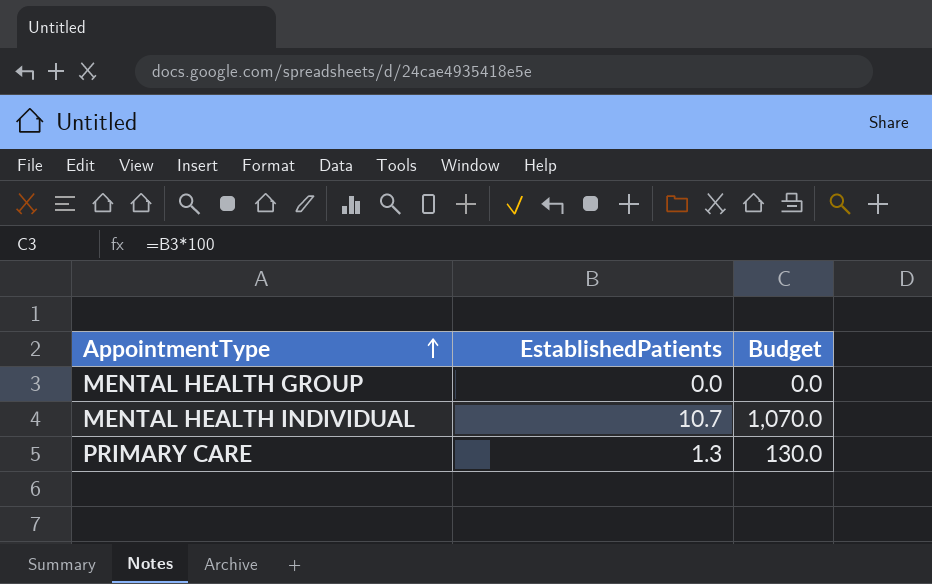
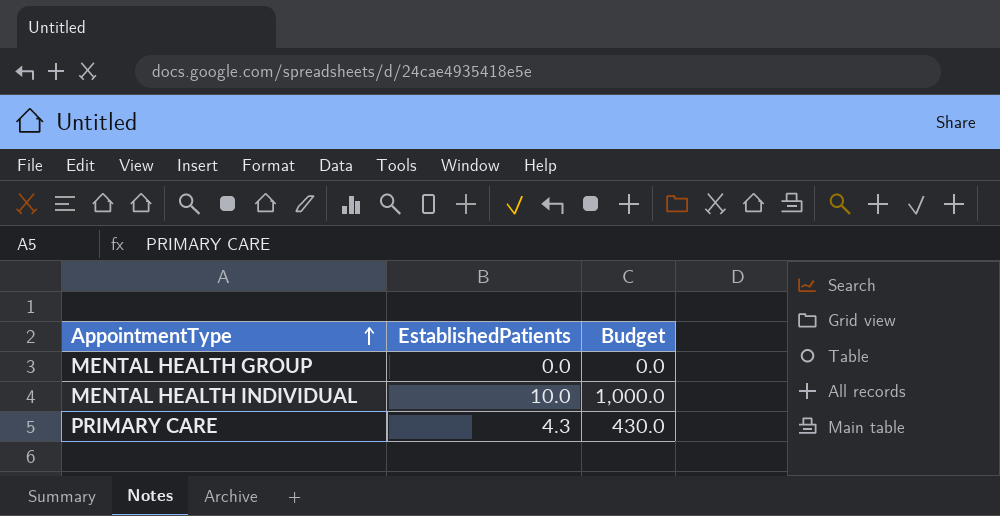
MENTAL HEALTH INDIVIDUAL | EstablishedPatients: 10.7 -> 10.0
MENTAL HEALTH INDIVIDUAL | Budget: 1,070.0 -> 1,000.0
PRIMARY CARE | EstablishedPatients: 1.3 -> 4.3
PRIMARY CARE | Budget: 130.0 -> 430.0

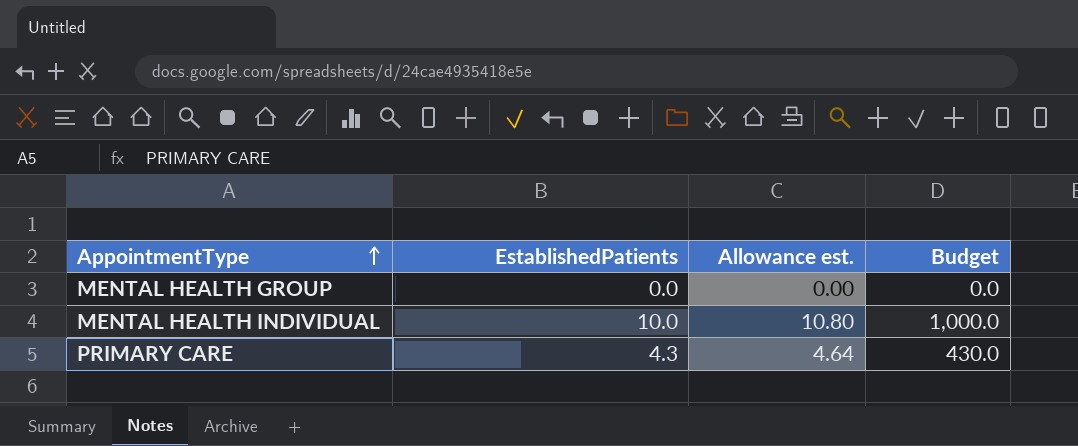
column Allowance est. | formula: none -> [EstablishedPatients] * 1.08

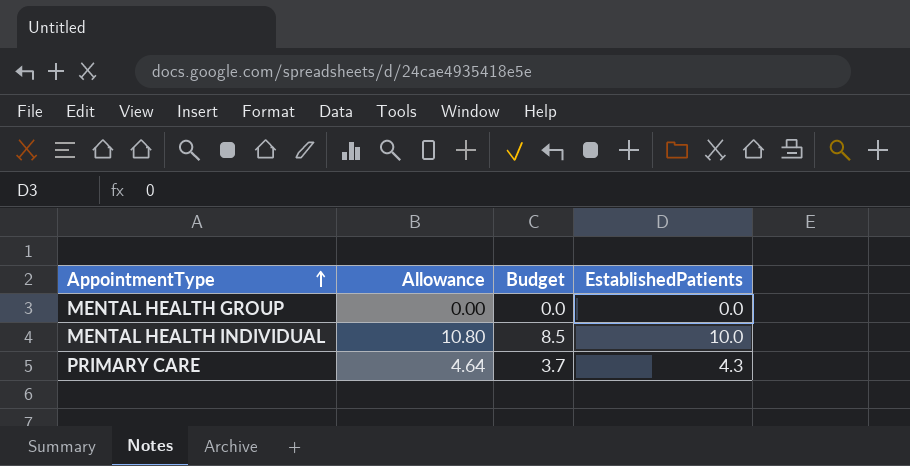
column name: Allowance est. -> Allowance
column Budget | formula: [EstablishedPatients] * 100 -> [EstablishedPatients] * 0.85
column EstablishedPatients | position: 2 -> 4

